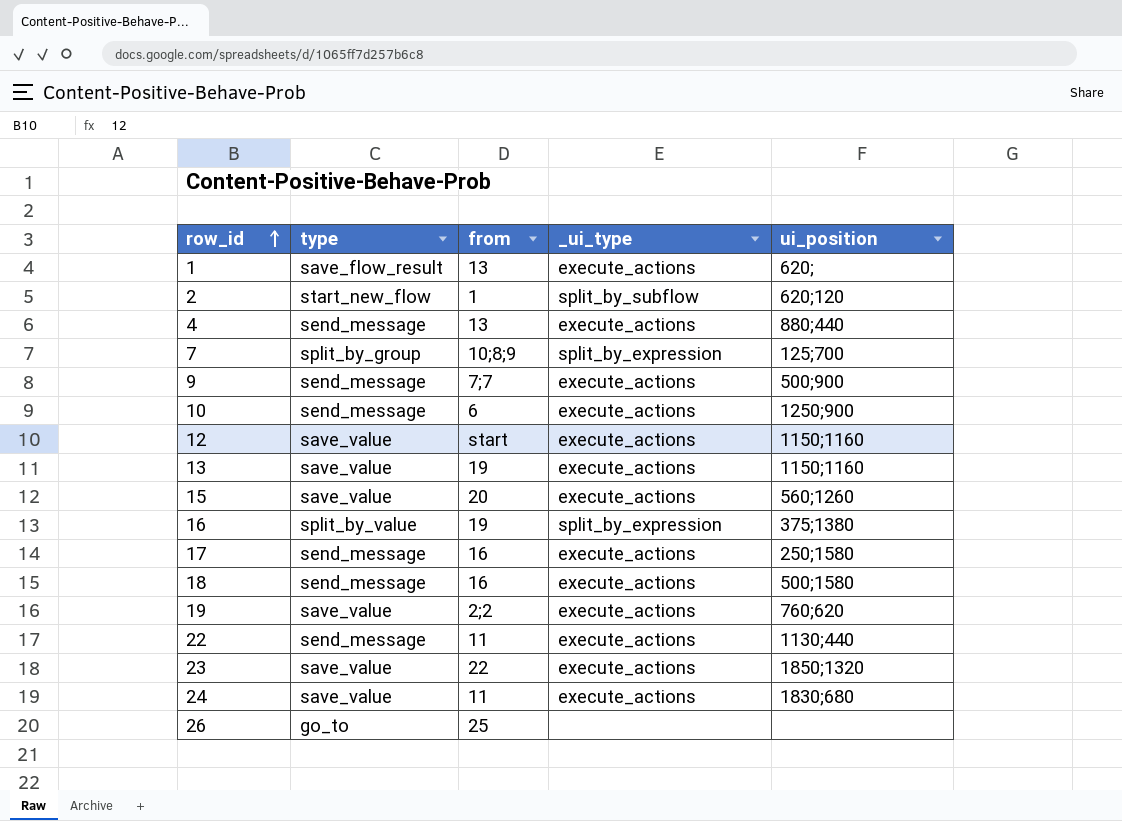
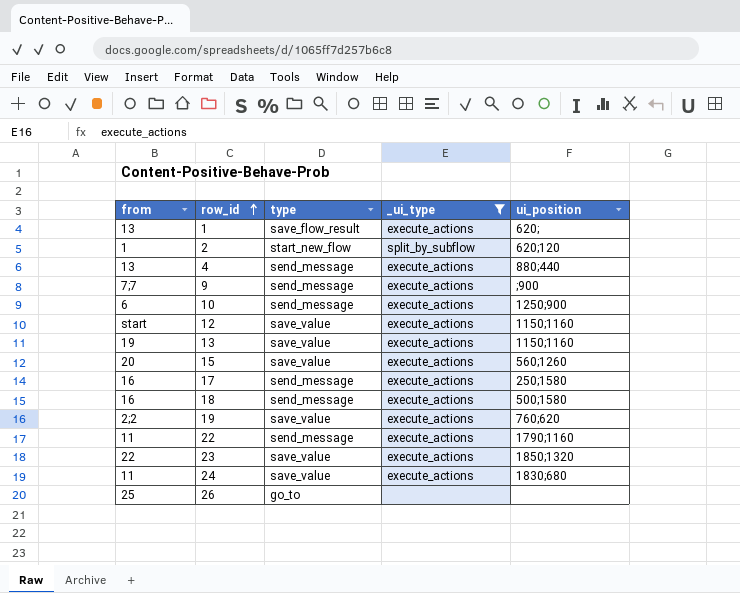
filter: none -> _ui_type != split_by_expression
column from | position: 3 -> 1
9 | ui_position: 500;900 -> ;900
22 | ui_position: 1130;440 -> 1790;1160

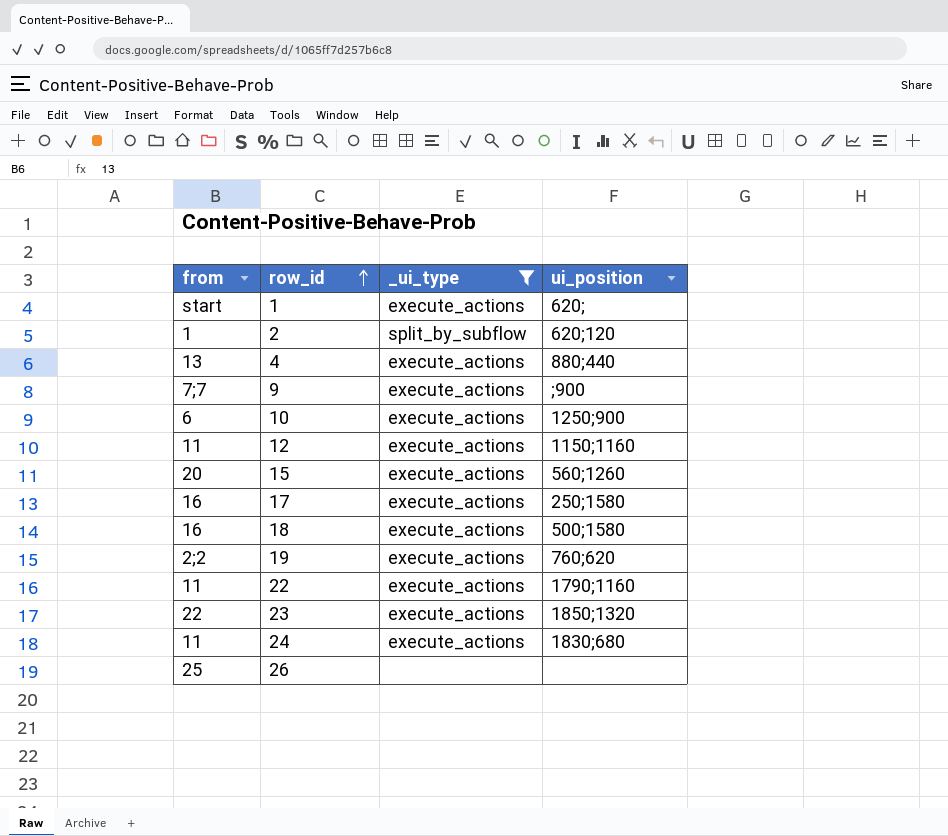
column type | position: 3 -> none
row 13: 19 | save_value | execute_actions | 1150;1160 -> none
1 | from: 13 -> start
12 | from: start -> 11

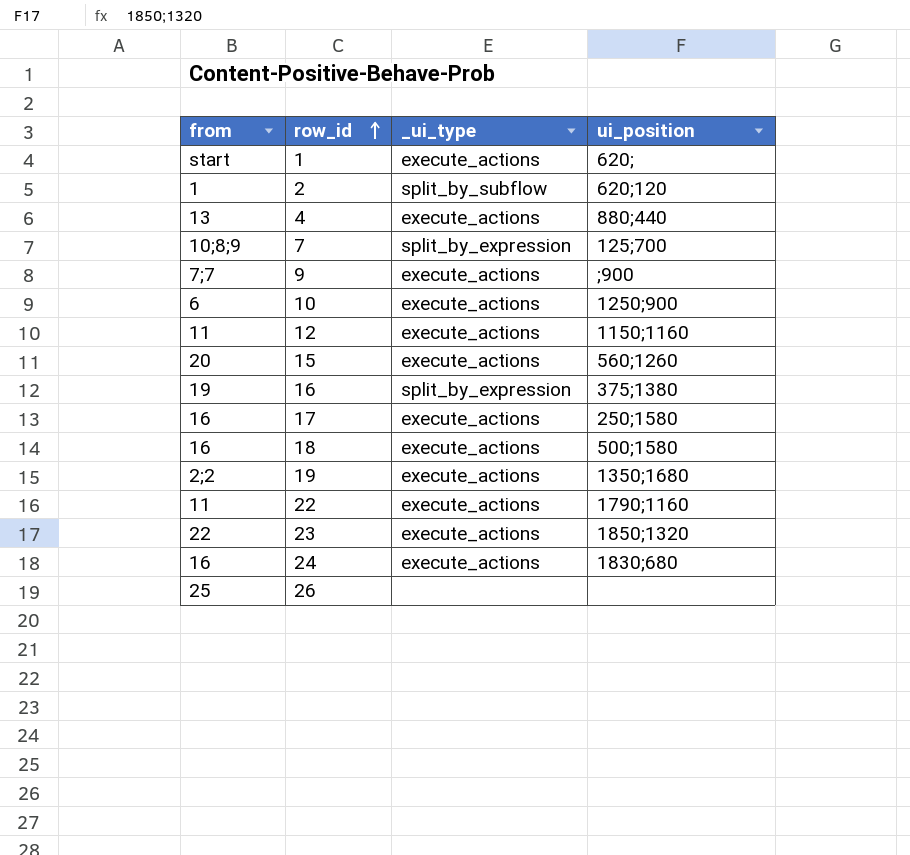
filter: _ui_type != split_by_expression -> none
19 | ui_position: 760;620 -> 1350;1680
24 | from: 11 -> 16

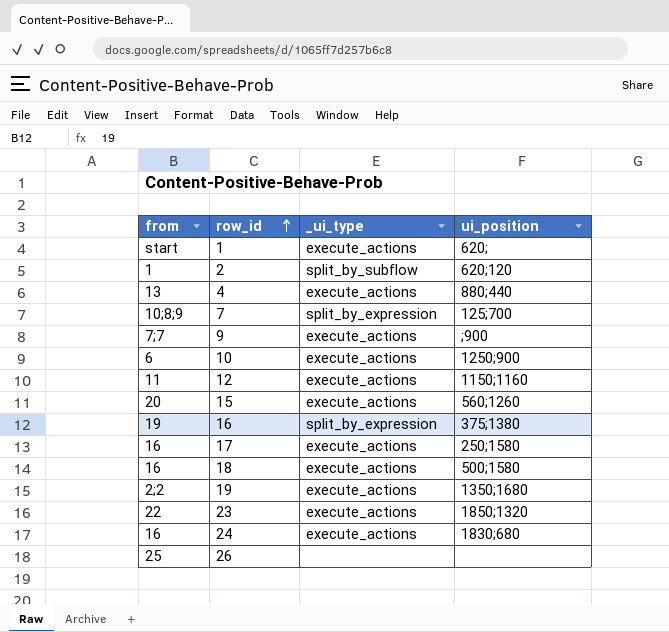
row 22: 11 | execute_actions | 1790;1160 -> none

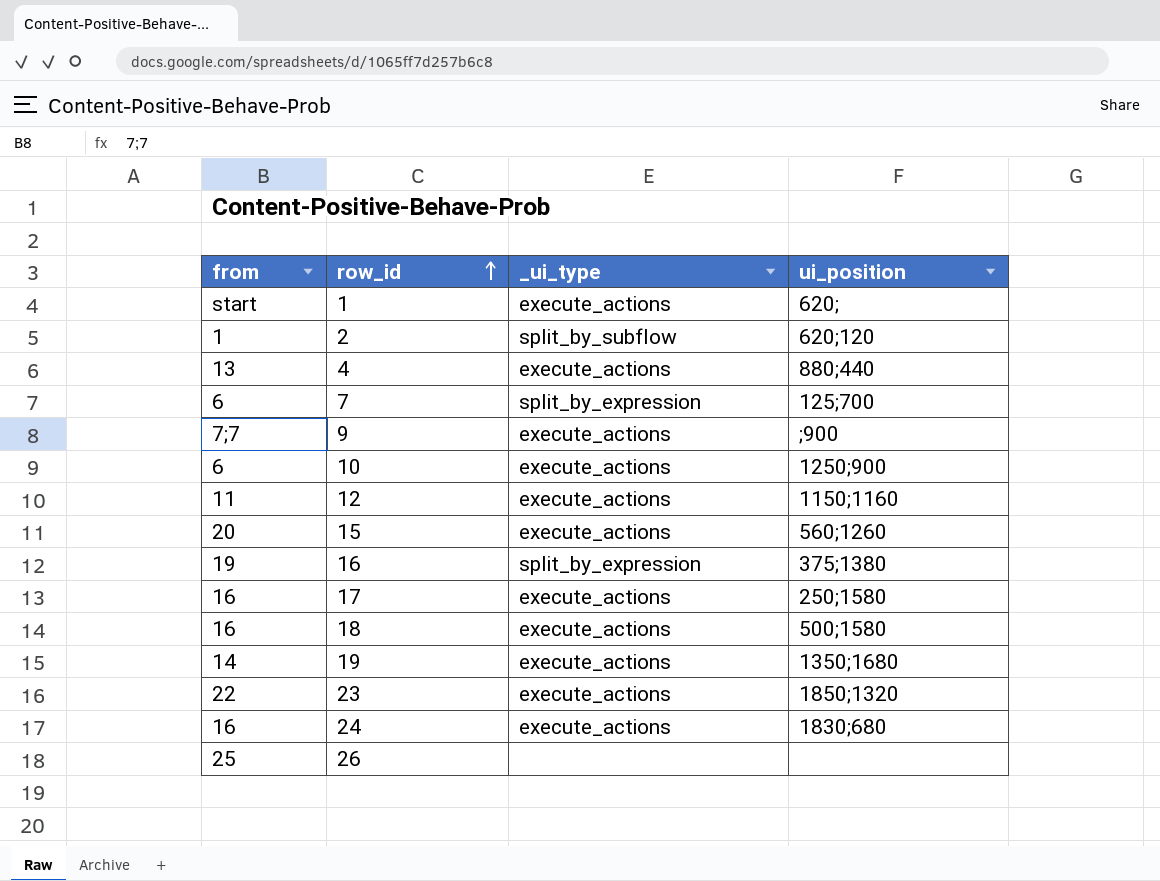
7 | from: 10;8;9 -> 6
19 | from: 2;2 -> 14

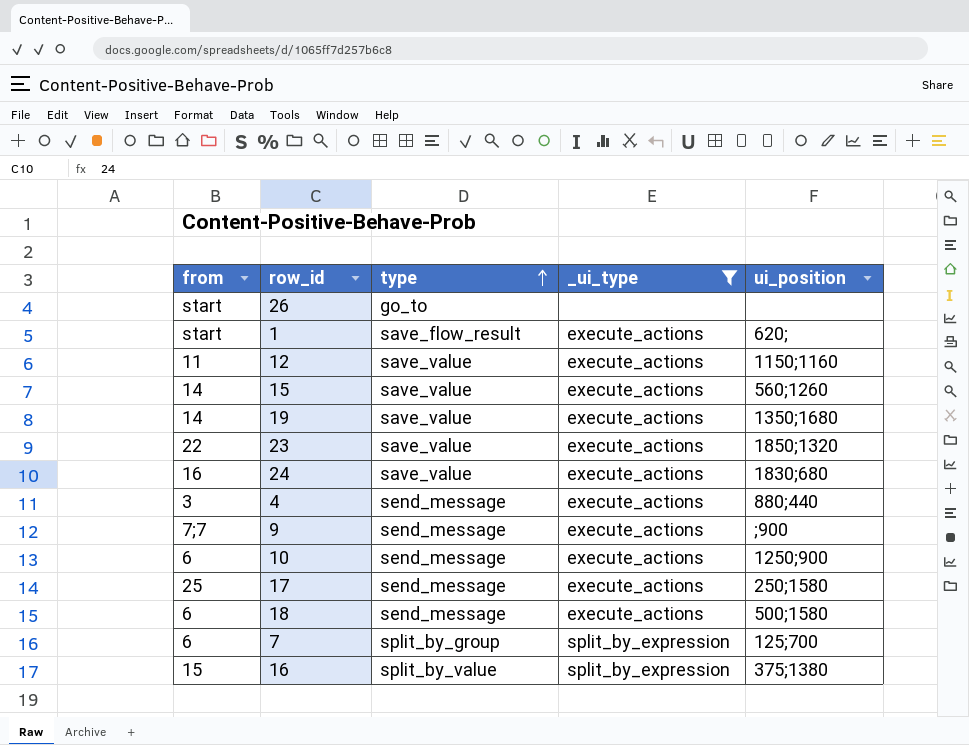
filter: none -> _ui_type != split_by_subflow
row order: row_id ascending -> type ascending
column type | position: none -> 3
26 | from: 25 -> start
15 | from: 20 -> 14
4 | from: 13 -> 3
17 | from: 16 -> 25
18 | from: 16 -> 6
16 | from: 19 -> 15

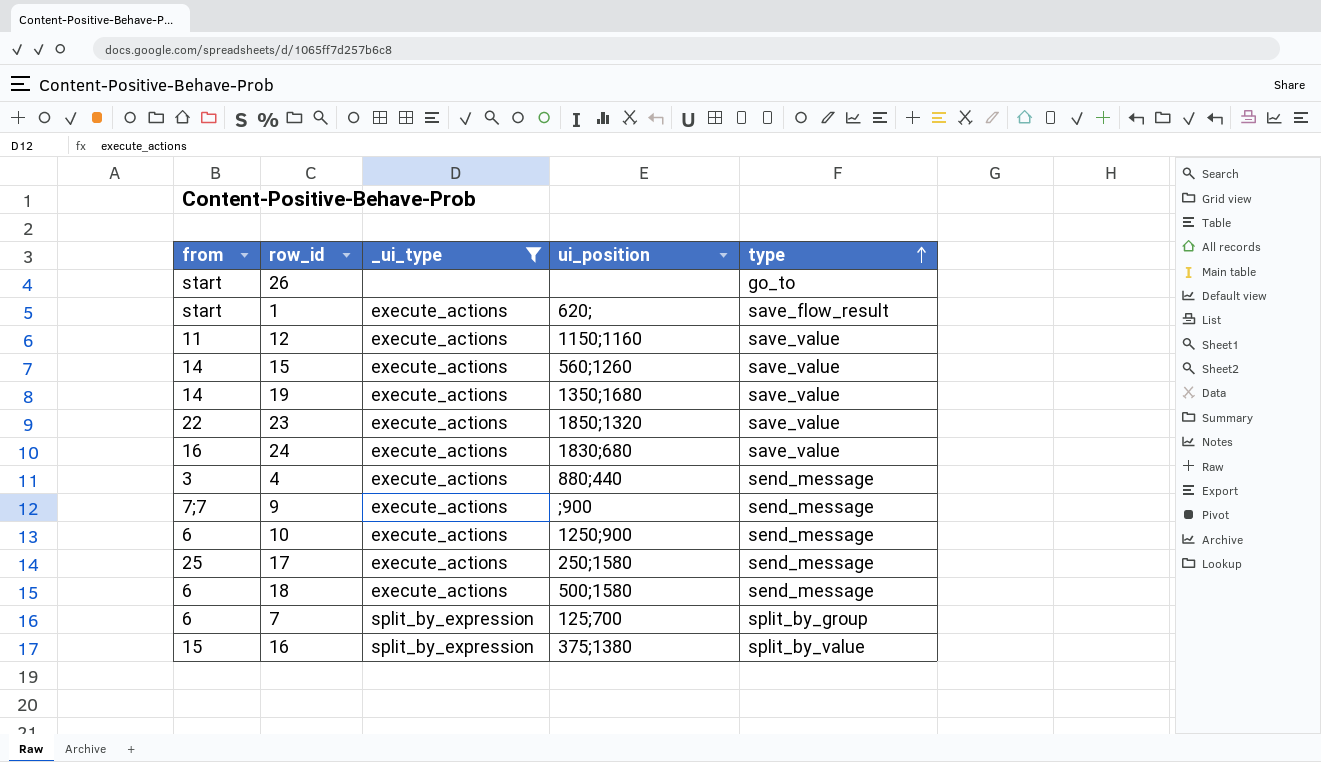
column type | position: 3 -> 5

